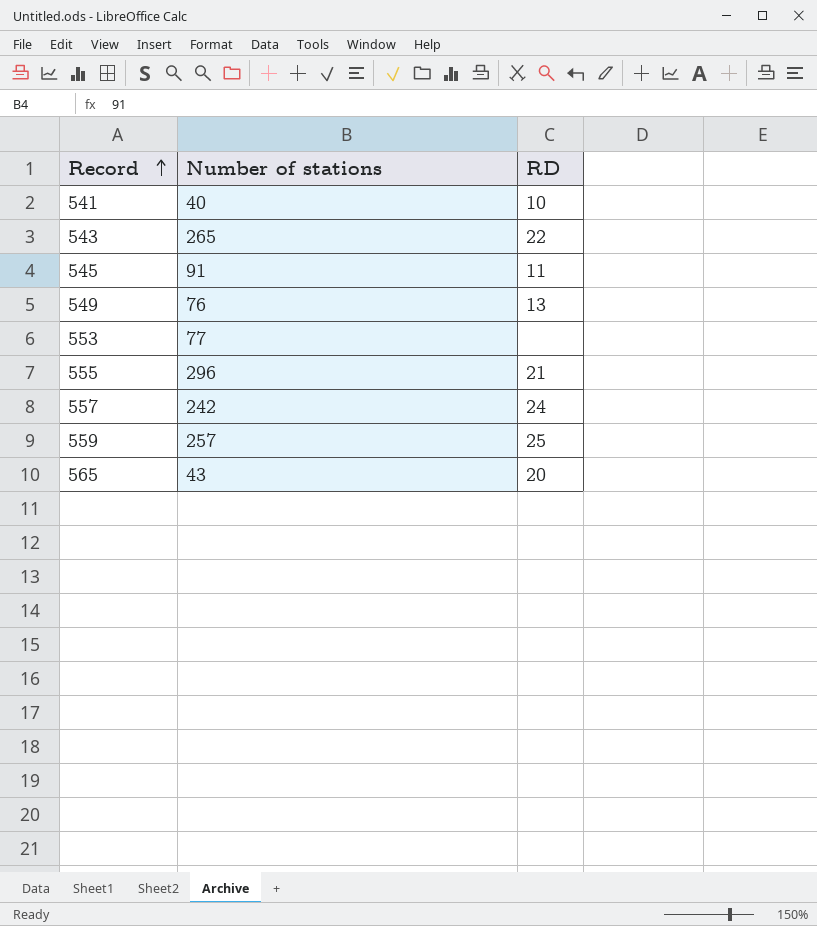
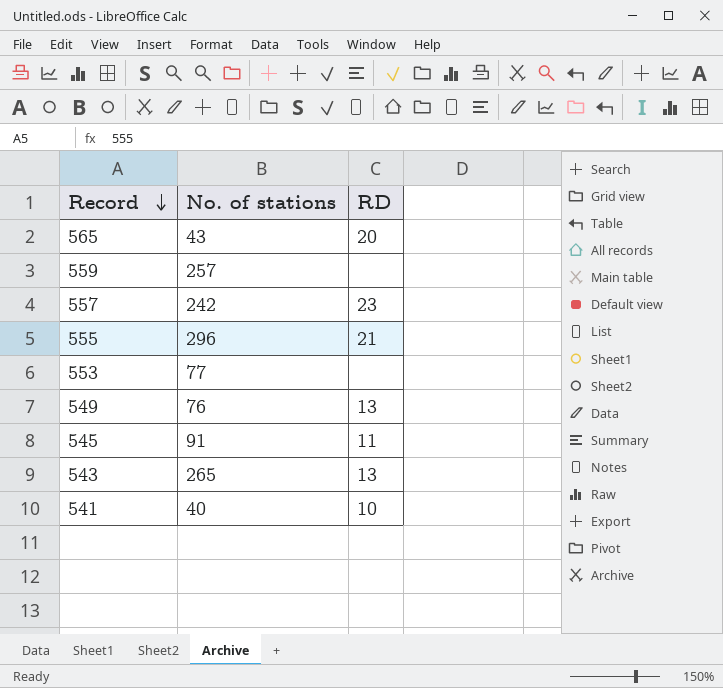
row order: Record ascending -> Record descending
column name: Number of stations -> No. of stations
559 | RD: 25 -> none
557 | RD: 24 -> 23
543 | RD: 22 -> 13

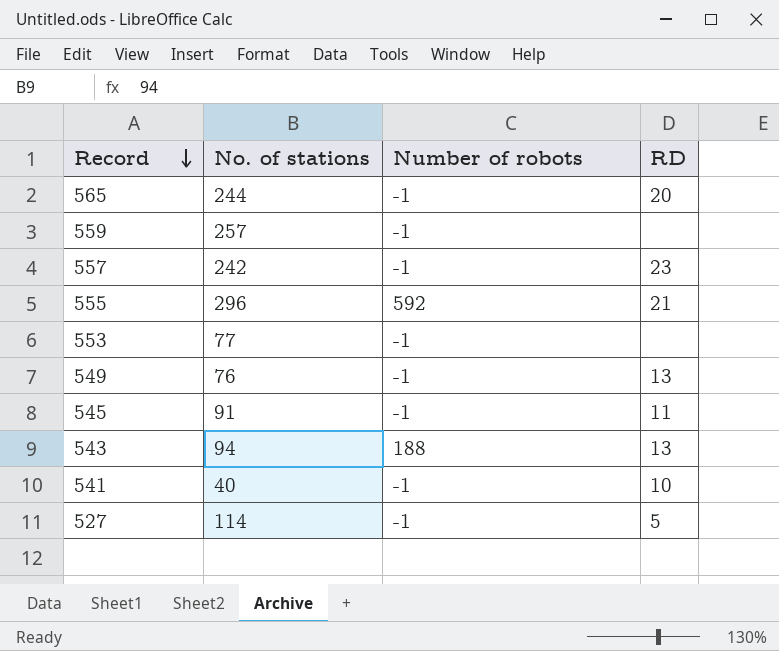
column Number of robots | position: none -> 3
565 | No. of stations: 43 -> 244
543 | No. of stations: 265 -> 94
row 527: none -> 114 | -1 | 5

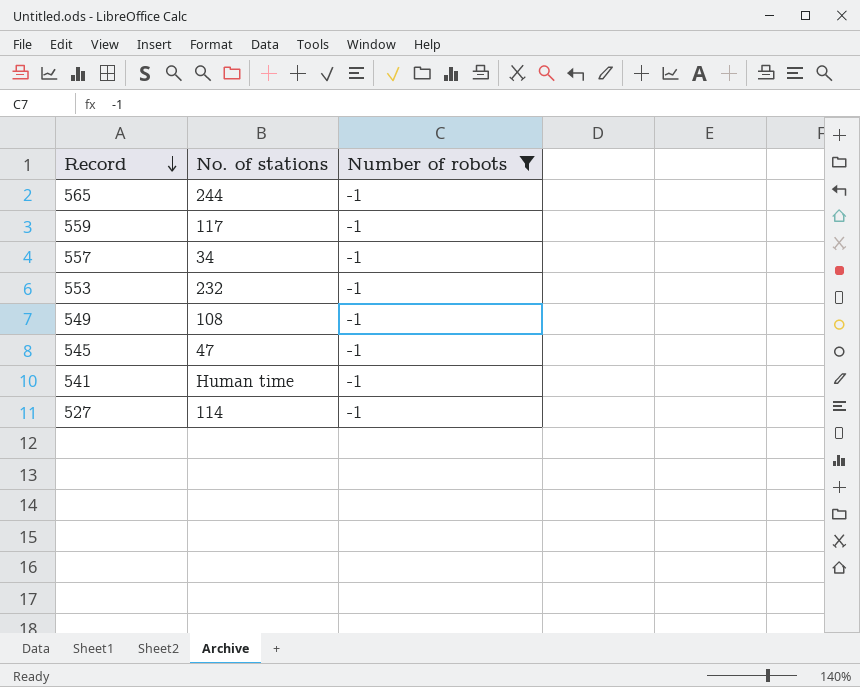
filter: none -> Number of robots = -1
column RD | position: 4 -> none
559 | No. of stations: 257 -> 117
557 | No. of stations: 242 -> 34
553 | No. of stations: 77 -> 232
549 | No. of stations: 76 -> 108
545 | No. of stations: 91 -> 47
541 | No. of stations: 40 -> Human time

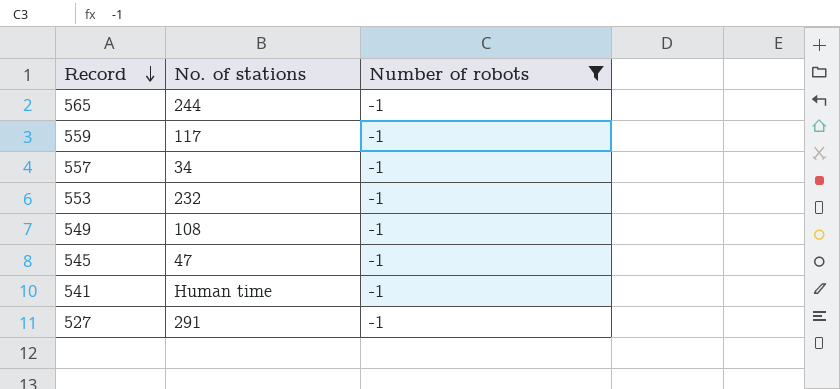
527 | No. of stations: 114 -> 291

